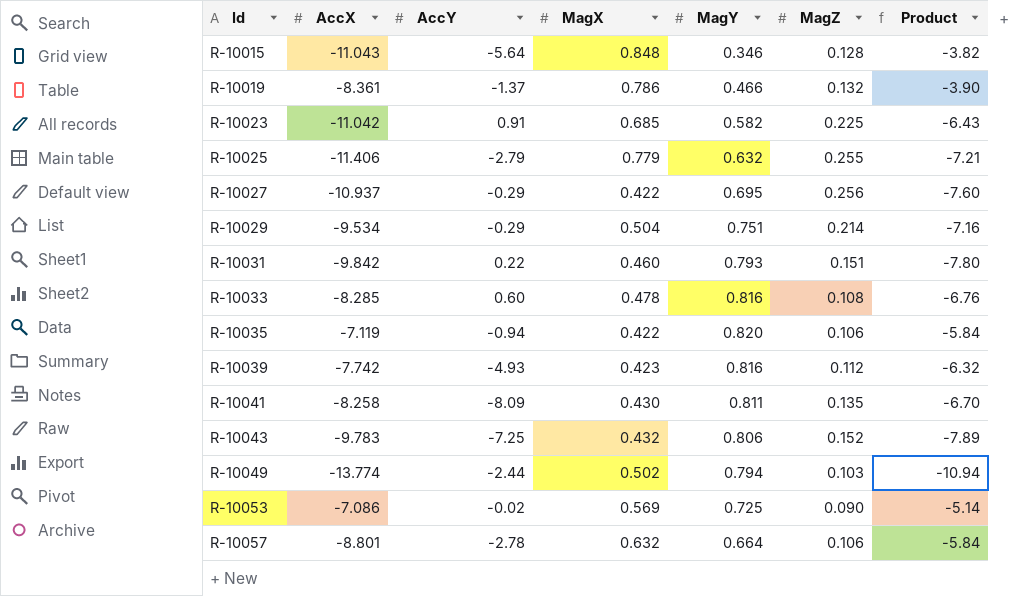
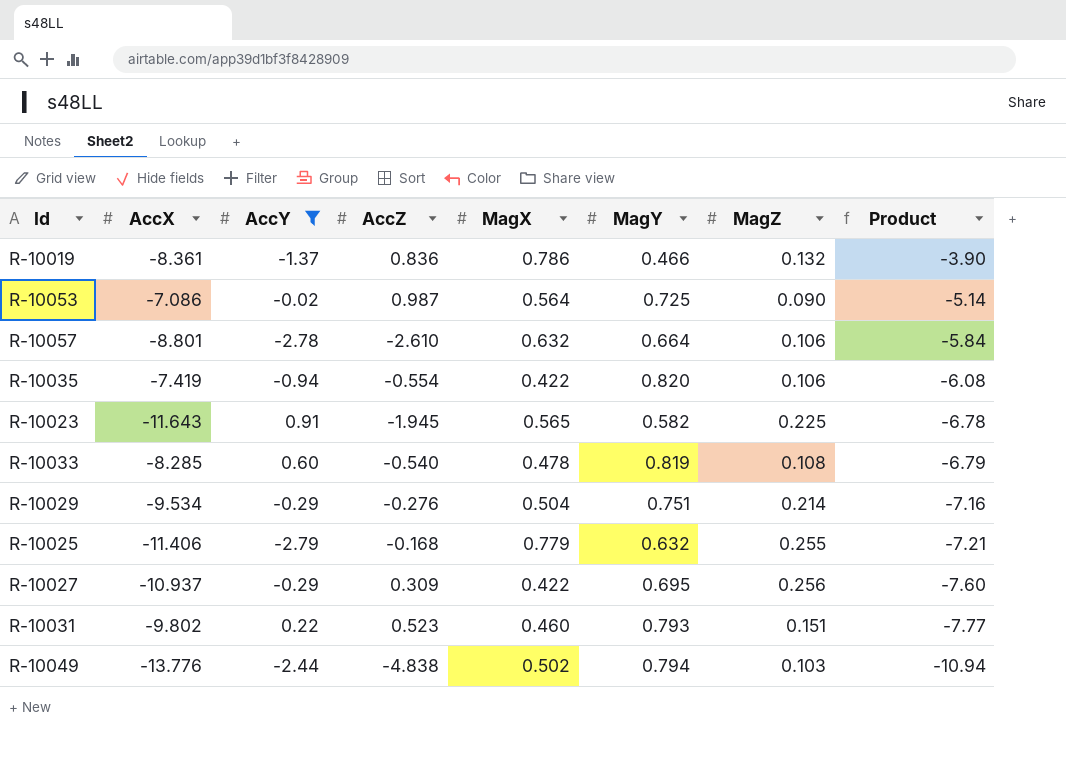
filter: none -> AccY >= -2.79
row order: Id ascending -> Product descending
column AccZ | position: none -> 4
R-10053 | MagX: 0.569 -> 0.564
R-10035 | AccX: -7.119 -> -7.419
R-10035 | Product: -5.84 -> -6.08
R-10023 | AccX: -11.042 -> -11.643
R-10023 | MagX: 0.685 -> 0.565
R-10023 | Product: -6.43 -> -6.78
R-10033 | MagY: 0.816 -> 0.819
R-10033 | Product: -6.76 -> -6.79
R-10031 | AccX: -9.842 -> -9.802
R-10031 | Product: -7.80 -> -7.77
R-10049 | AccX: -13.774 -> -13.776

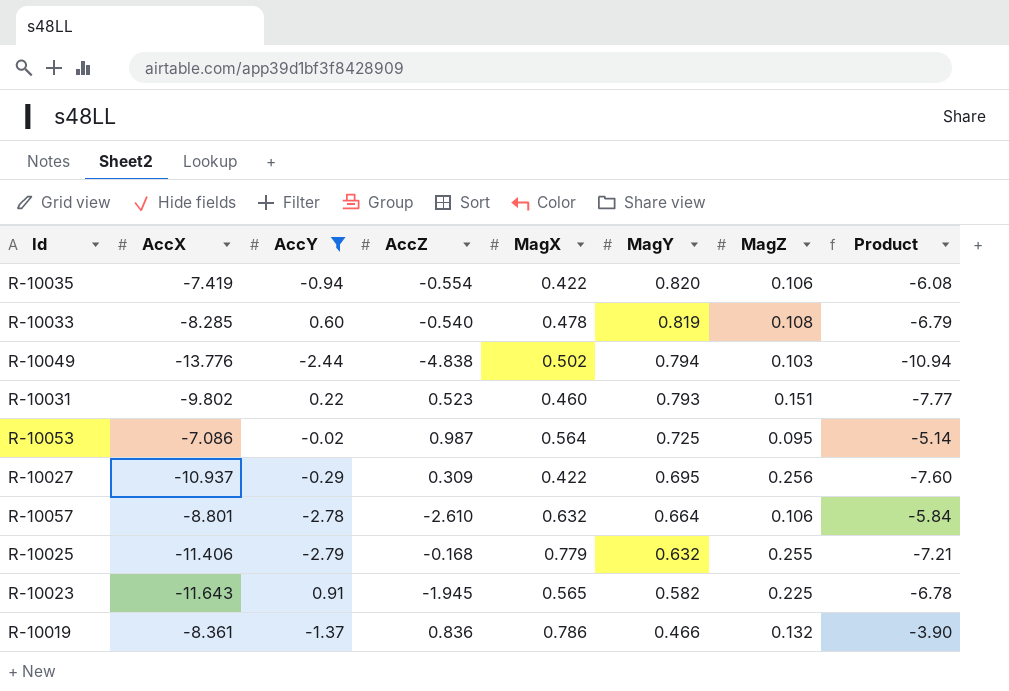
row order: Product descending -> MagY descending
row R-10029: -9.534 | -0.29 | -0.276 | 0.504 | 0.751 | 0.214 | -7.16 -> none
R-10053 | MagZ: 0.090 -> 0.095

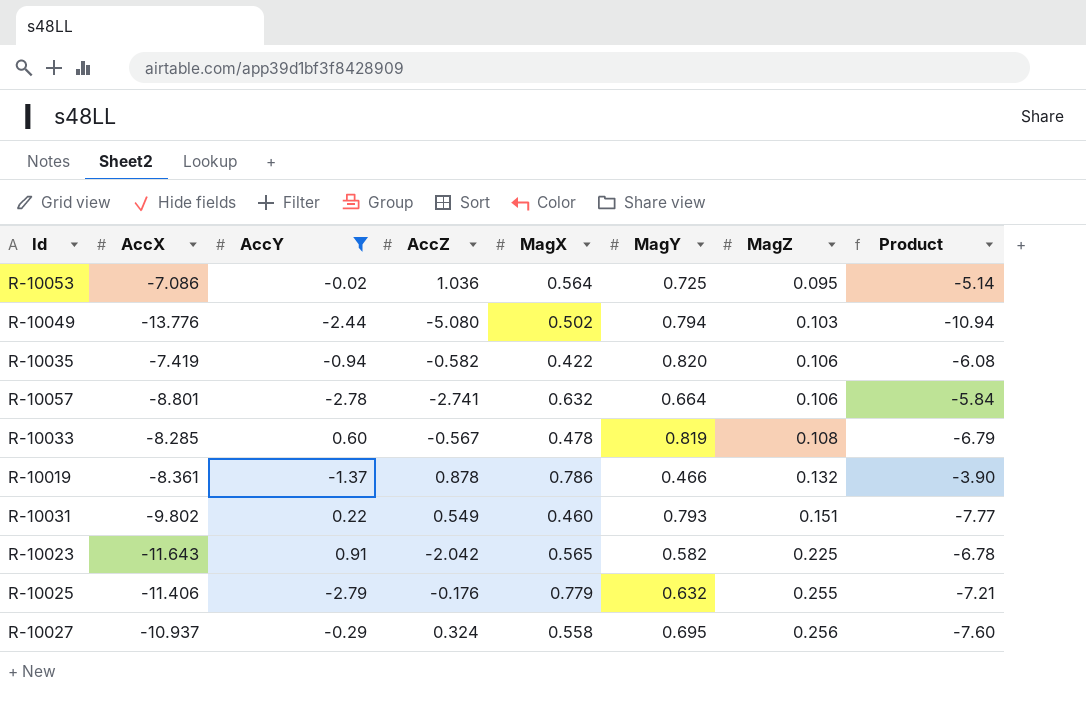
row order: MagY descending -> MagZ ascending
R-10053 | AccZ: 0.987 -> 1.036
R-10049 | AccZ: -4.838 -> -5.080
R-10035 | AccZ: -0.554 -> -0.582
R-10057 | AccZ: -2.610 -> -2.741
R-10033 | AccZ: -0.540 -> -0.567
R-10019 | AccZ: 0.836 -> 0.878
R-10031 | AccZ: 0.523 -> 0.549
R-10023 | AccZ: -1.945 -> -2.042
R-10025 | AccZ: -0.168 -> -0.176
R-10027 | AccZ: 0.309 -> 0.324
R-10027 | MagX: 0.422 -> 0.558

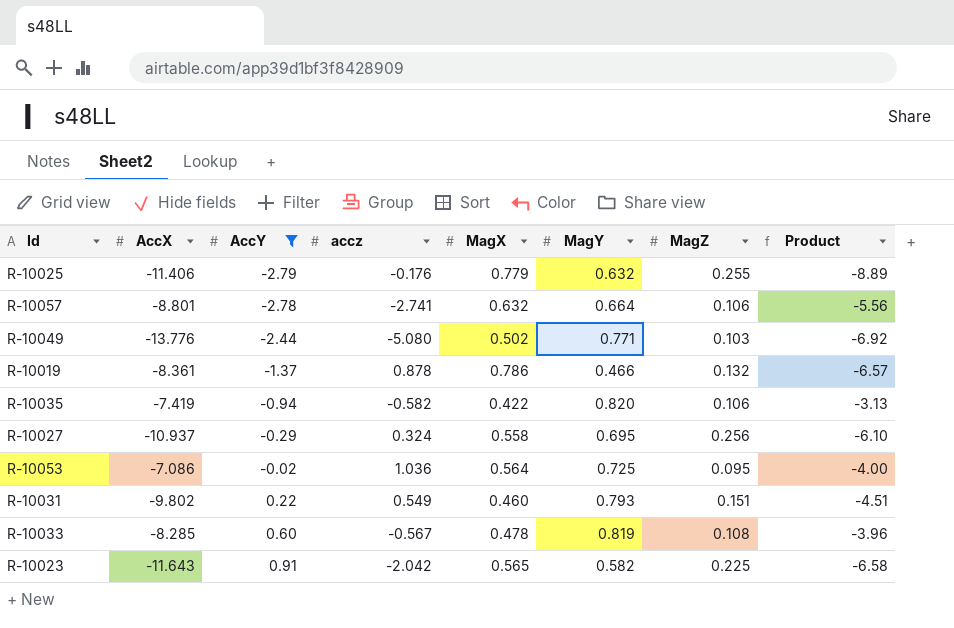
row order: MagZ ascending -> AccY ascending
column name: AccZ -> accz
column Product | formula: [AccX] * [MagY] -> [AccX] * [MagX]
R-10049 | MagY: 0.794 -> 0.771

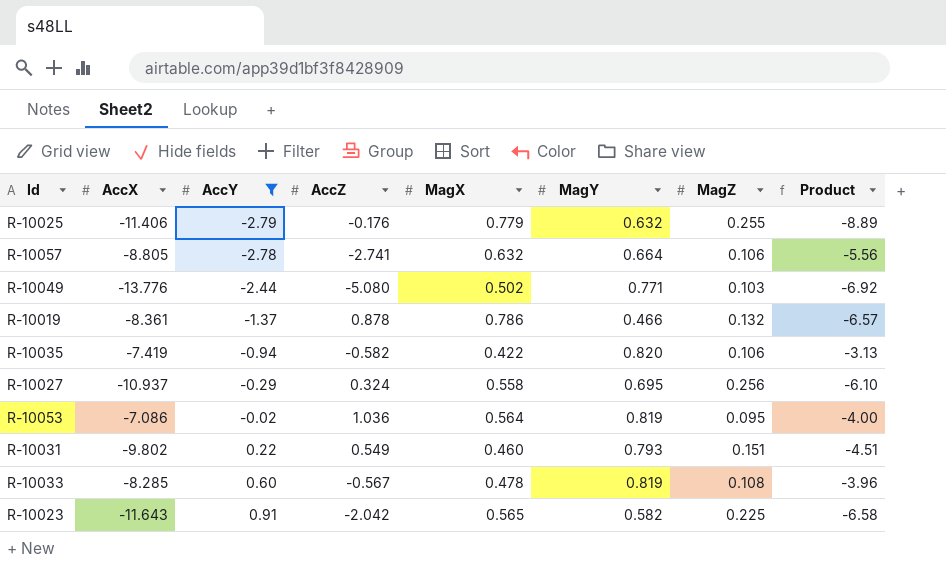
column name: accz -> AccZ
R-10057 | AccX: -8.801 -> -8.805
R-10053 | MagY: 0.725 -> 0.819

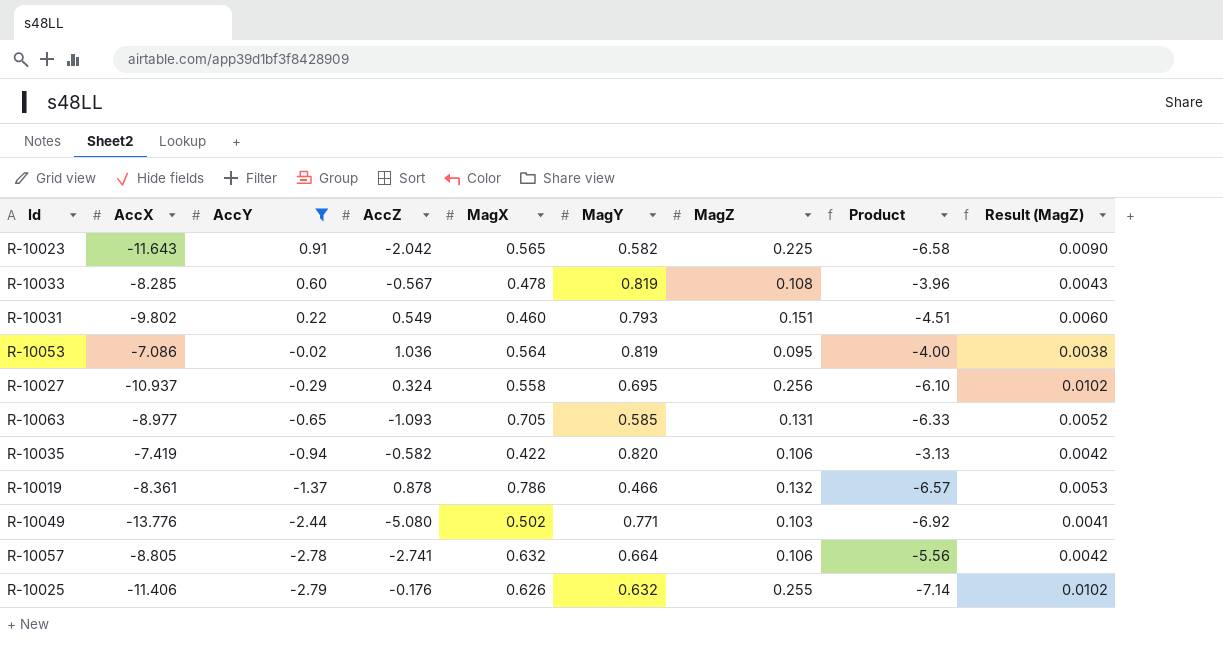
row order: AccY ascending -> AccY descending
column Result (MagZ) | formula: none -> [MagZ] * 0.04
row R-10063: none -> -8.977 | -0.65 | -1.093 | 0.705 | 0.585 | 0.131 | -6.33 | 0.0052
R-10025 | MagX: 0.779 -> 0.626
R-10025 | Product: -8.89 -> -7.14

